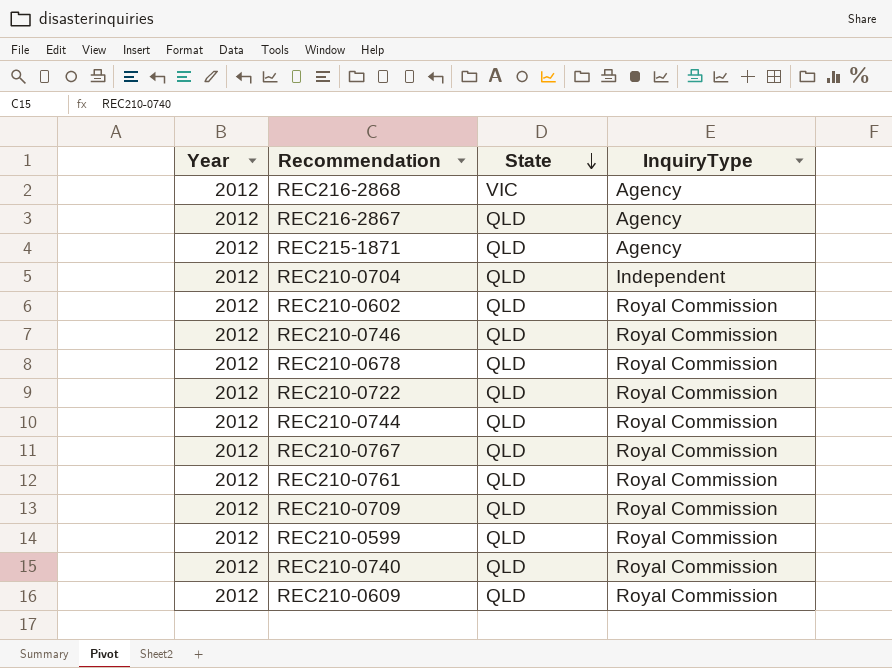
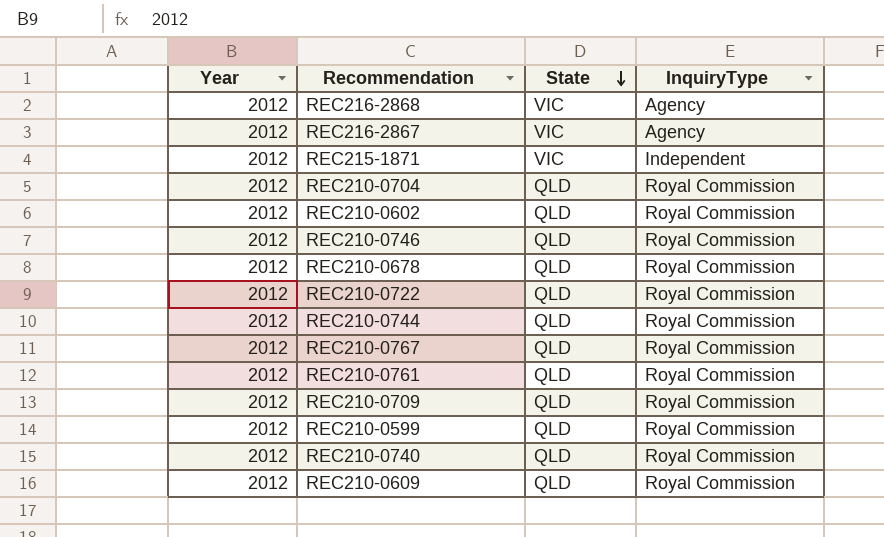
REC216-2867 | State: QLD -> VIC
REC215-1871 | State: QLD -> VIC
REC215-1871 | InquiryType: Agency -> Independent
REC210-0704 | InquiryType: Independent -> Royal Commission

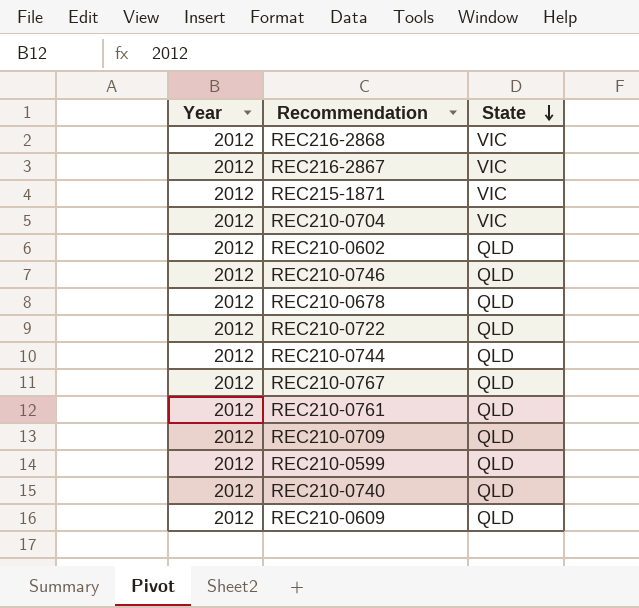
column InquiryType | position: 4 -> none
REC210-0704 | State: QLD -> VIC

